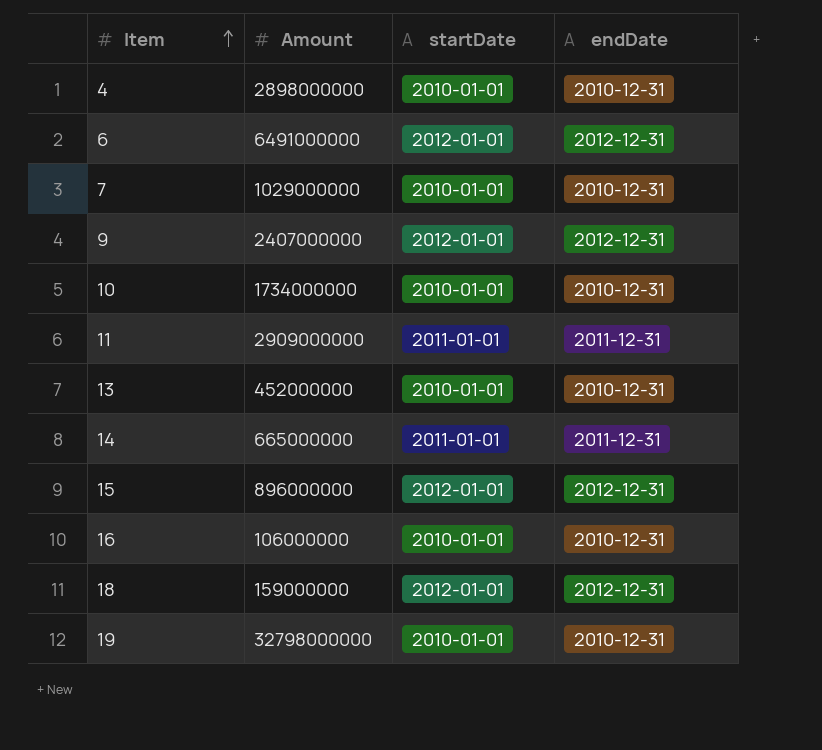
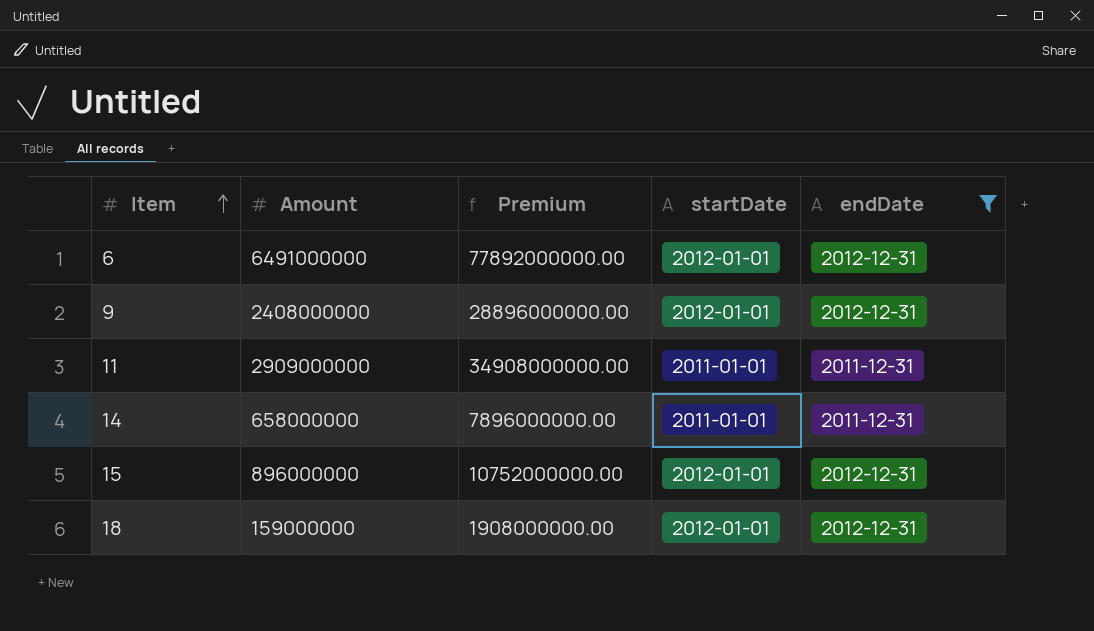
filter: none -> endDate != 2010-12-31
column Premium | formula: none -> [Amount] * 12
9 | Amount: 2407000000 -> 2408000000
14 | Amount: 665000000 -> 658000000

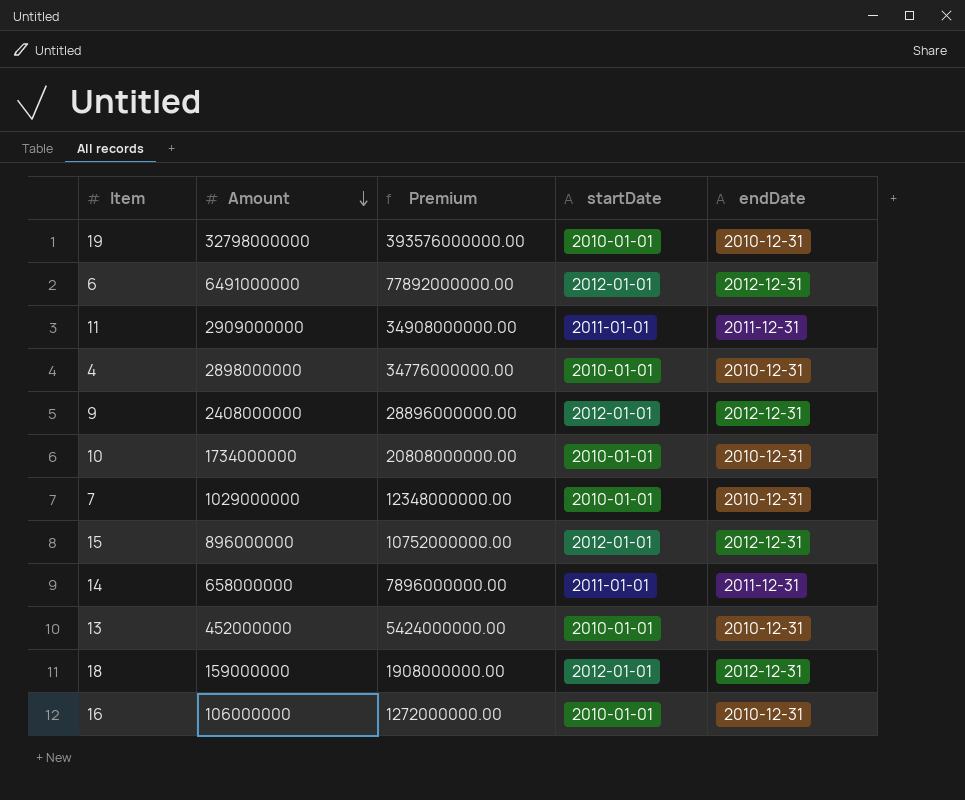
filter: endDate != 2010-12-31 -> none
row order: Item ascending -> Amount descending

